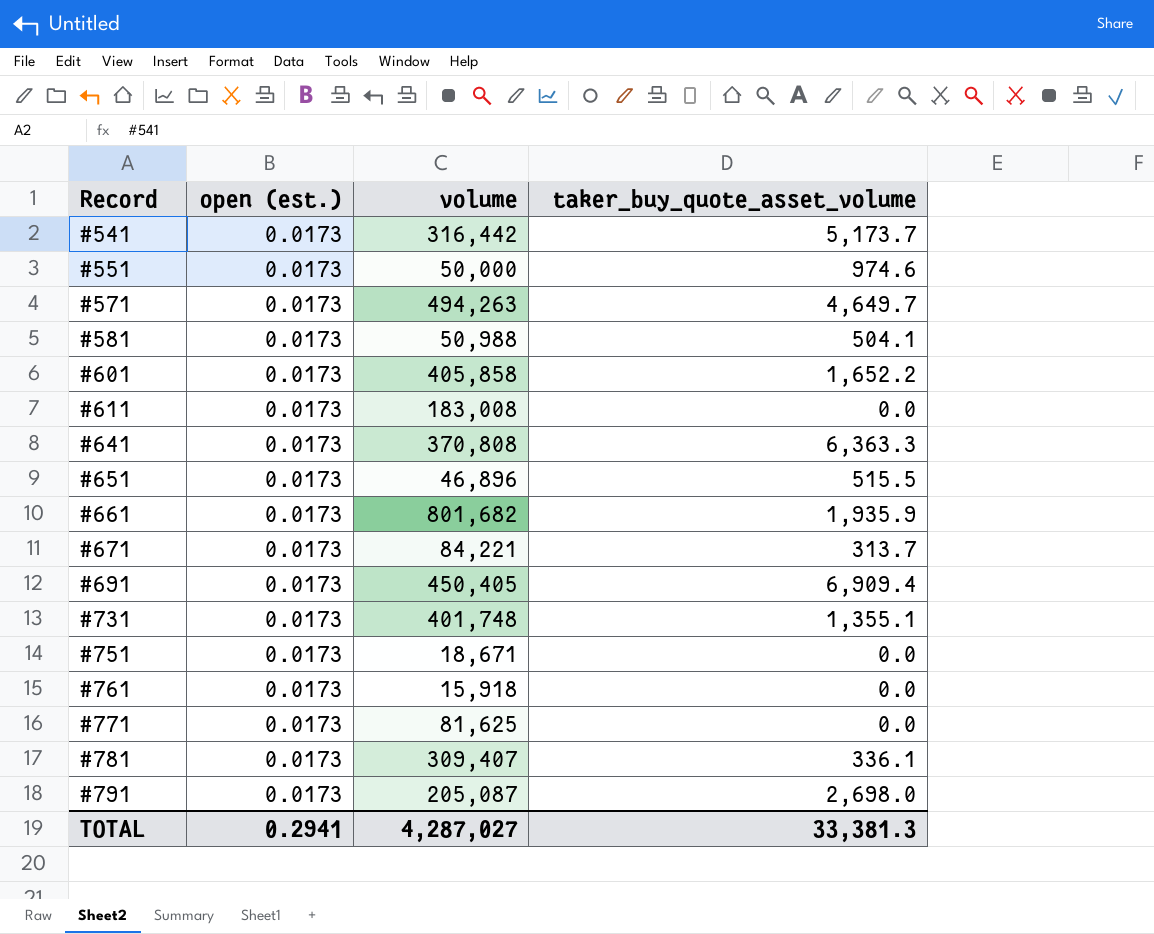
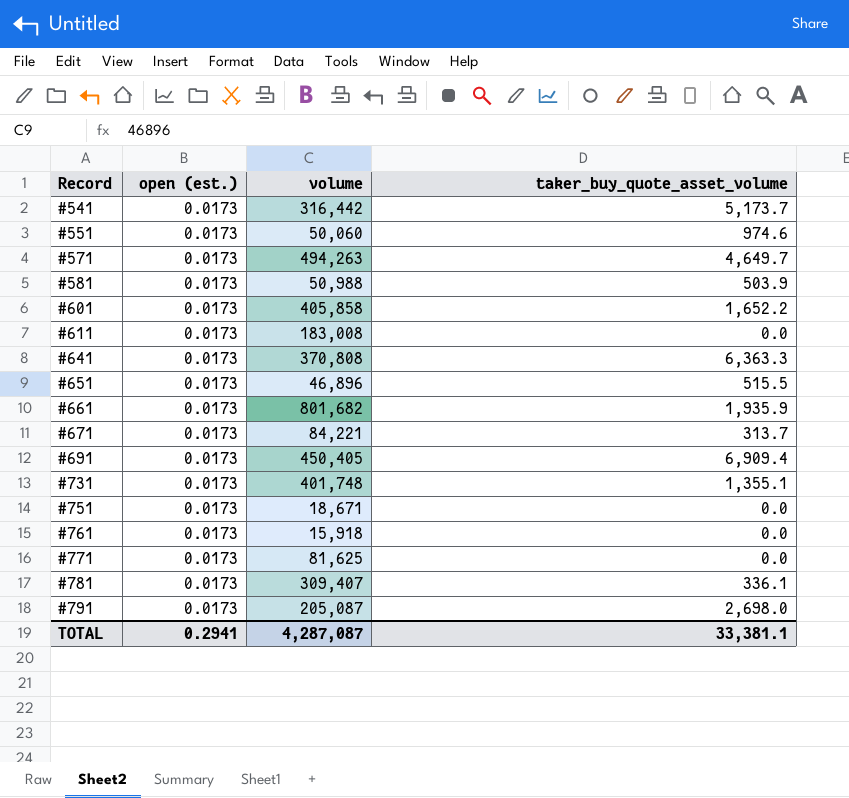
#551 | volume: 50,000 -> 50,060
#581 | taker_buy_quote_asset_volume: 504.1 -> 503.9
TOTAL | volume: 4,287,027 -> 4,287,087
TOTAL | taker_buy_quote_asset_volume: 33,381.3 -> 33,381.1

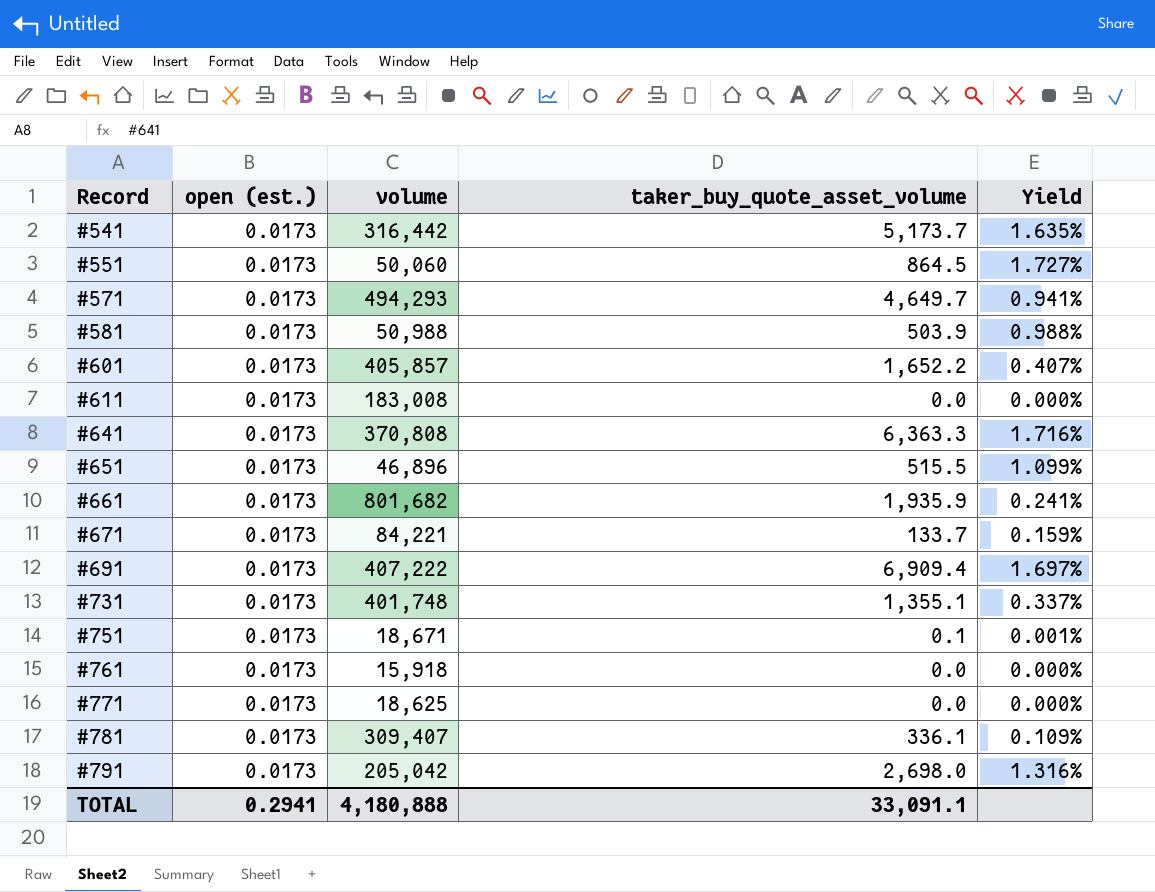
column Yield | formula: none -> [taker_buy_quote_asset_volume] / [volume]
#551 | taker_buy_quote_asset_volume: 974.6 -> 864.5
#571 | volume: 494,263 -> 494,293
#601 | volume: 405,858 -> 405,857
#671 | taker_buy_quote_asset_volume: 313.7 -> 133.7
#691 | volume: 450,405 -> 407,222
#751 | taker_buy_quote_asset_volume: 0.0 -> 0.1
#771 | volume: 81,625 -> 18,625
#791 | volume: 205,087 -> 205,042
TOTAL | volume: 4,287,087 -> 4,180,888
TOTAL | taker_buy_quote_asset_volume: 33,381.1 -> 33,091.1

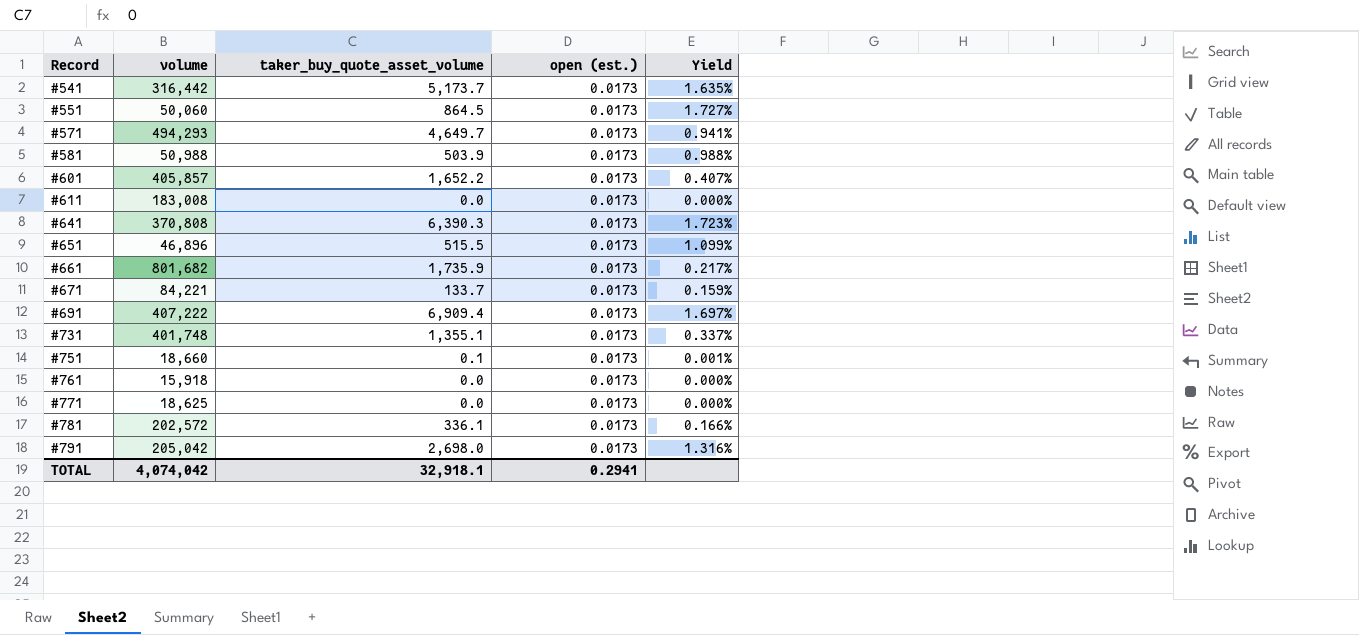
column open (est.) | position: 2 -> 4
#641 | taker_buy_quote_asset_volume: 6,363.3 -> 6,390.3
#641 | Yield: 1.716% -> 1.723%
#661 | taker_buy_quote_asset_volume: 1,935.9 -> 1,735.9
#661 | Yield: 0.241% -> 0.217%
#751 | volume: 18,671 -> 18,660
#781 | volume: 309,407 -> 202,572
#781 | Yield: 0.109% -> 0.166%
TOTAL | volume: 4,180,888 -> 4,074,042
TOTAL | taker_buy_quote_asset_volume: 33,091.1 -> 32,918.1

